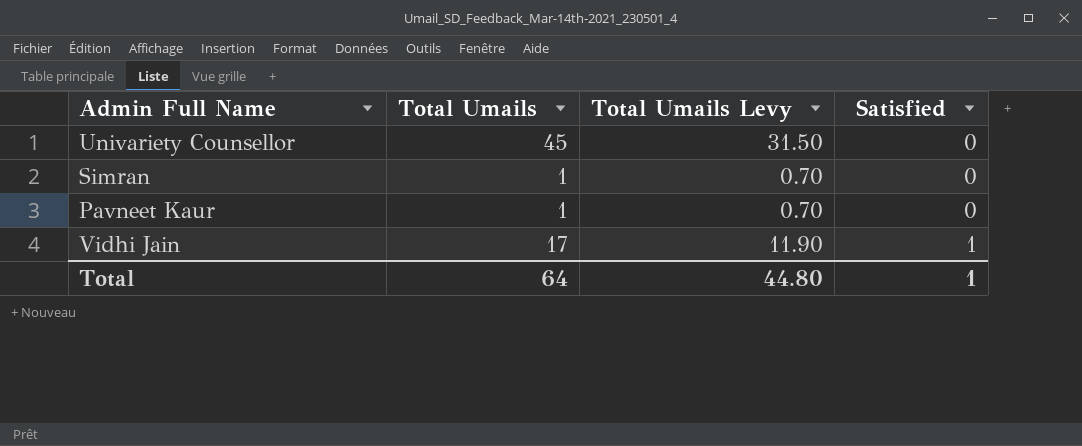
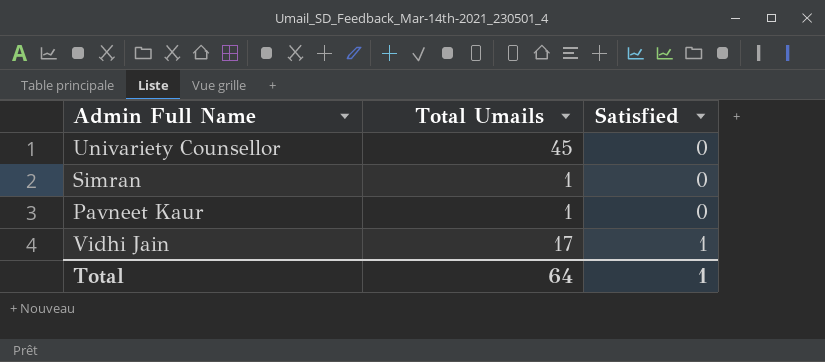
column Total Umails Levy | formula: [Total Umails] * 0.7 -> none

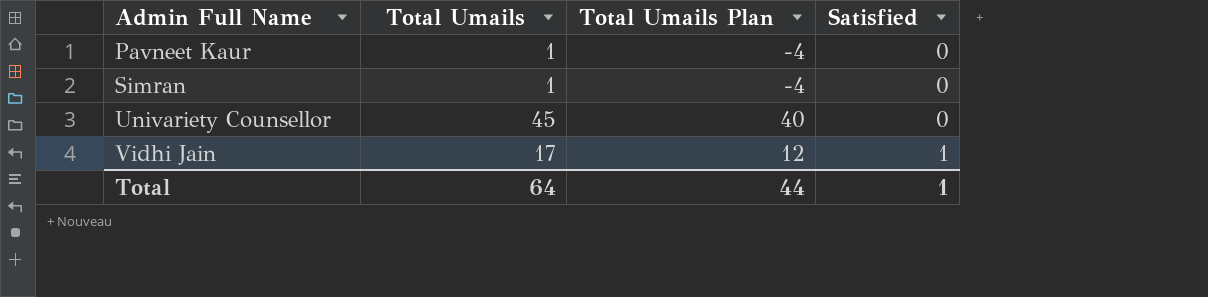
row order: Satisfied ascending -> Admin Full Name ascending
column Total Umails Plan | formula: none -> [Total Umails] - 5

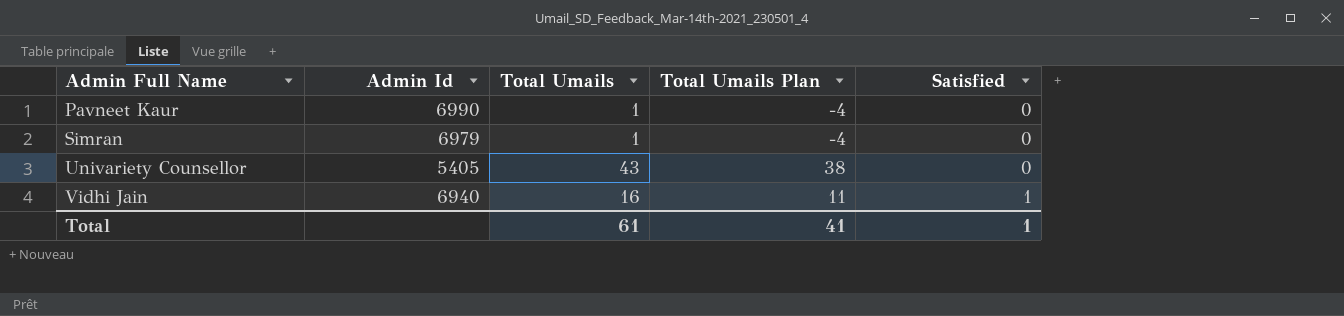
column Admin Id | position: none -> 2
Univariety Counsellor | Total Umails: 45 -> 43
Univariety Counsellor | Total Umails Plan: 40 -> 38
Vidhi Jain | Total Umails: 17 -> 16
Vidhi Jain | Total Umails Plan: 12 -> 11
Total | Total Umails: 64 -> 61
Total | Total Umails Plan: 44 -> 41

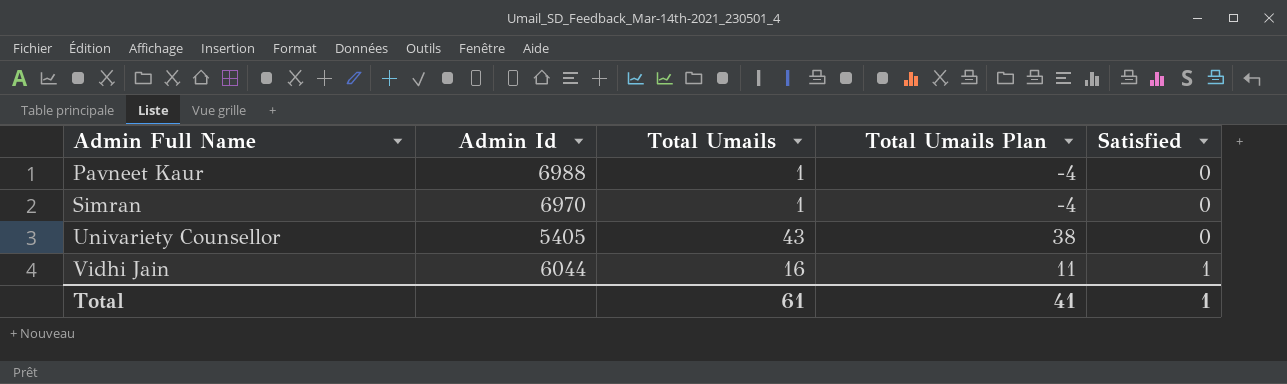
Pavneet Kaur | Admin Id: 6990 -> 6988
Simran | Admin Id: 6979 -> 6970
Vidhi Jain | Admin Id: 6940 -> 6044

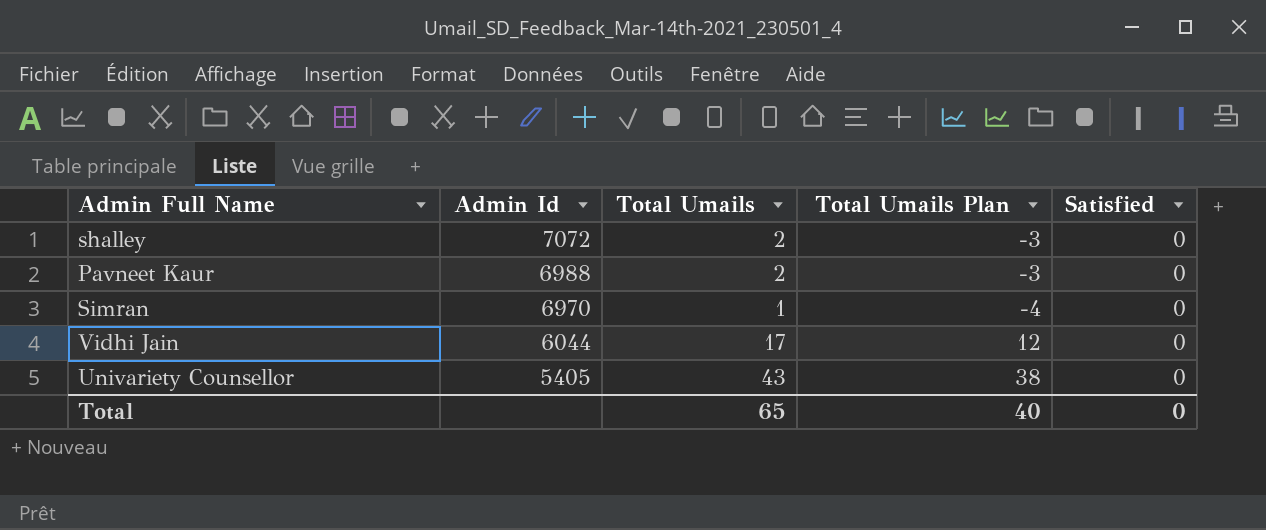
row order: Admin Full Name ascending -> Admin Id descending
row shalley: none -> 7072 | 2 | -3 | 0
Pavneet Kaur | Total Umails: 1 -> 2
Pavneet Kaur | Total Umails Plan: -4 -> -3
Vidhi Jain | Total Umails: 16 -> 17
Vidhi Jain | Total Umails Plan: 11 -> 12
Vidhi Jain | Satisfied: 1 -> 0
Total | Total Umails: 61 -> 65
Total | Total Umails Plan: 41 -> 40
Total | Satisfied: 1 -> 0

